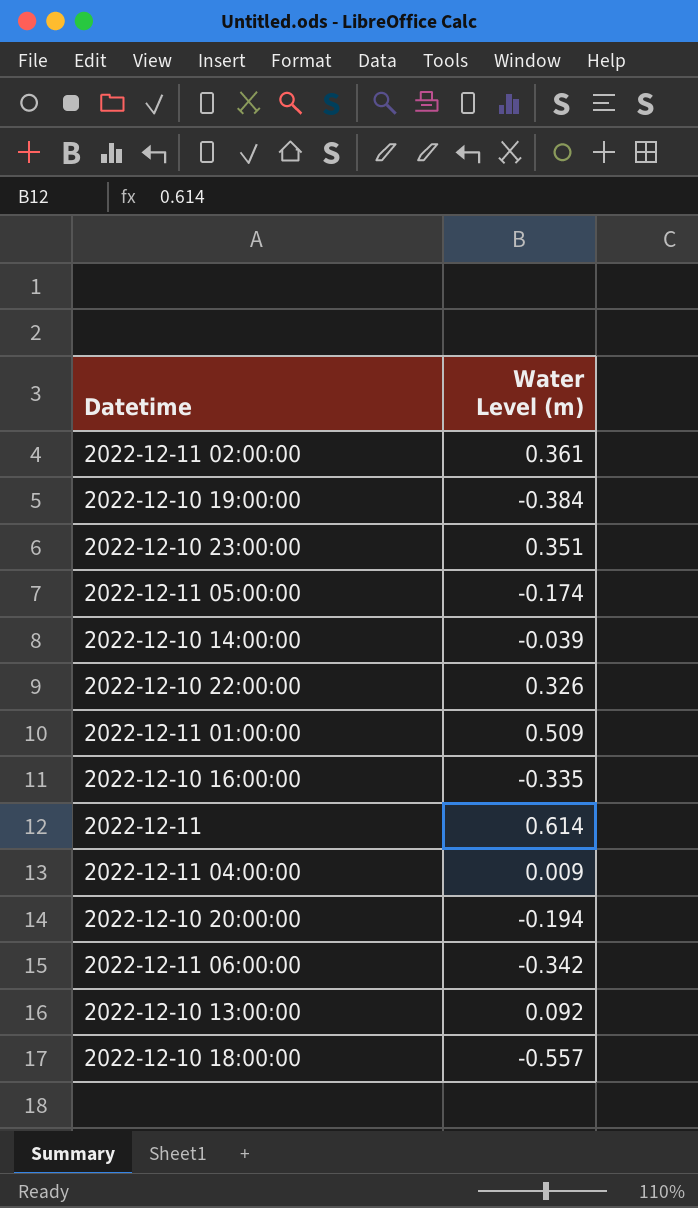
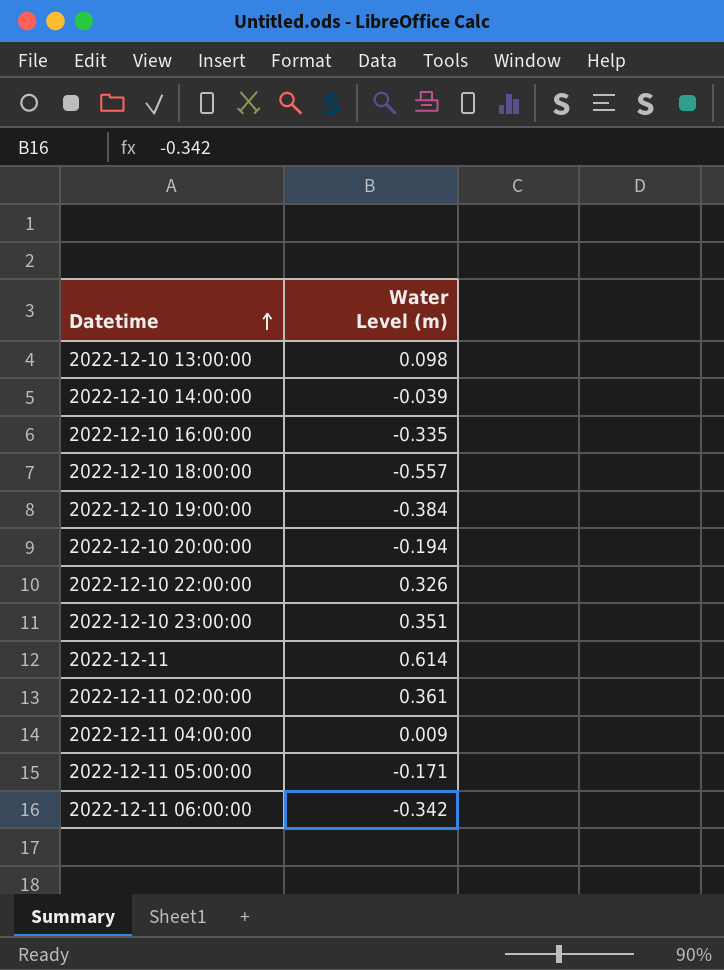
row order: none -> Datetime ascending
row 2022-12-11 01:00:00: 0.509 -> none
2022-12-10 13:00:00 | Water Level (m): 0.092 -> 0.098
2022-12-11 05:00:00 | Water Level (m): -0.174 -> -0.171

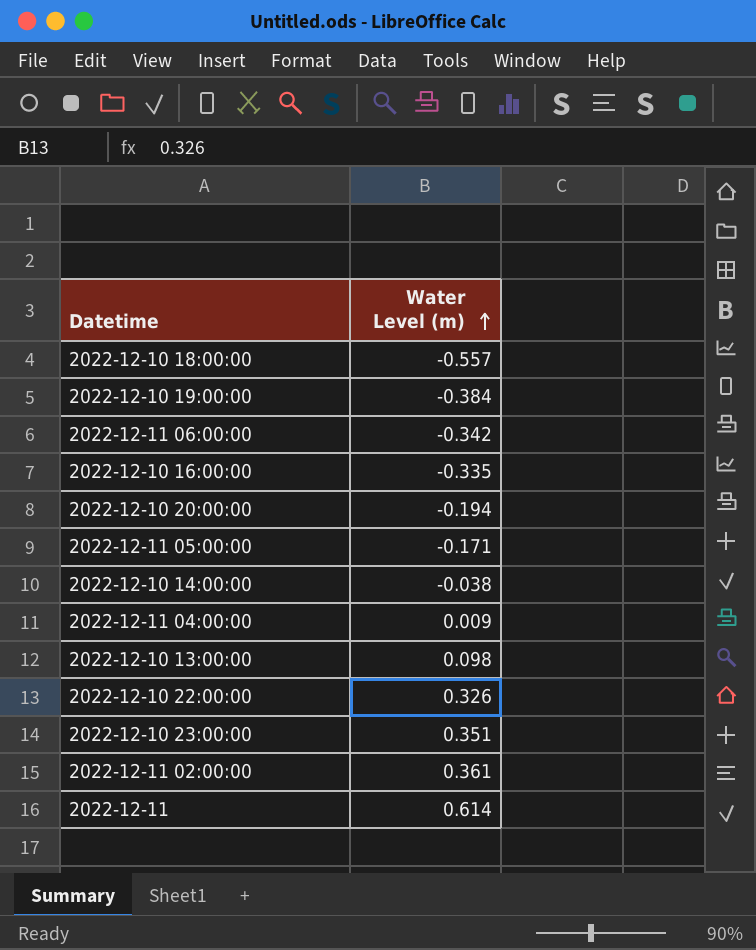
row order: Datetime ascending -> Water Level (m) ascending
2022-12-10 14:00:00 | Water Level (m): -0.039 -> -0.038

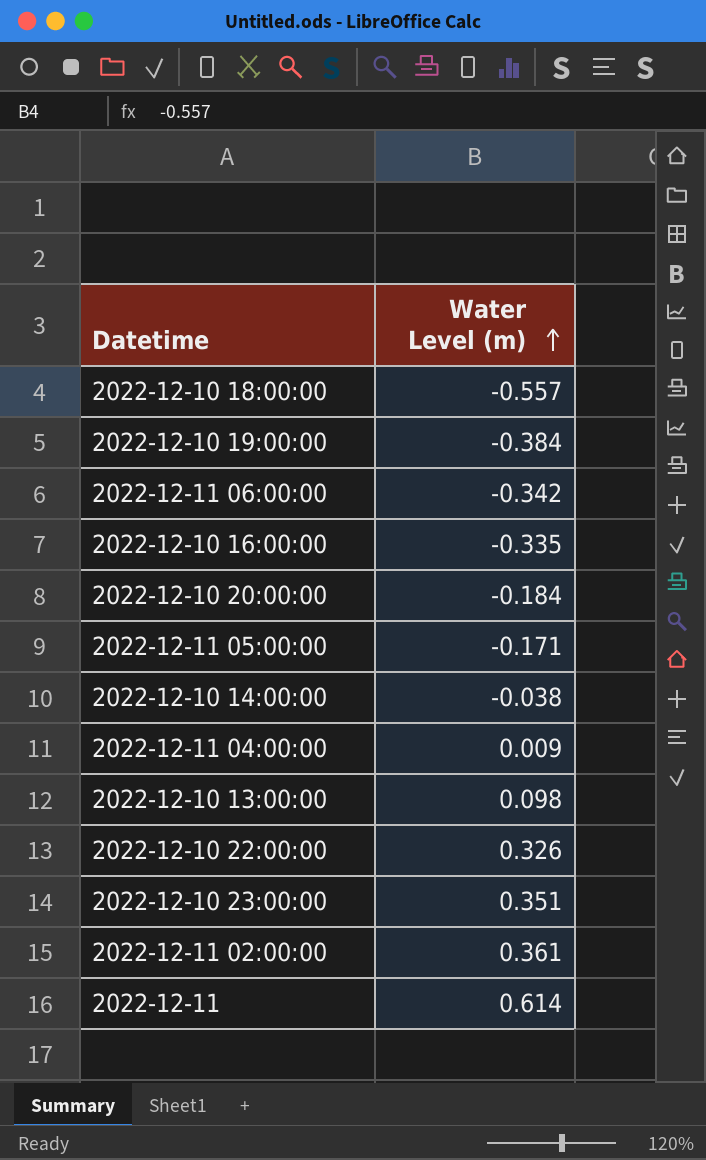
2022-12-10 20:00:00 | Water Level (m): -0.194 -> -0.184

